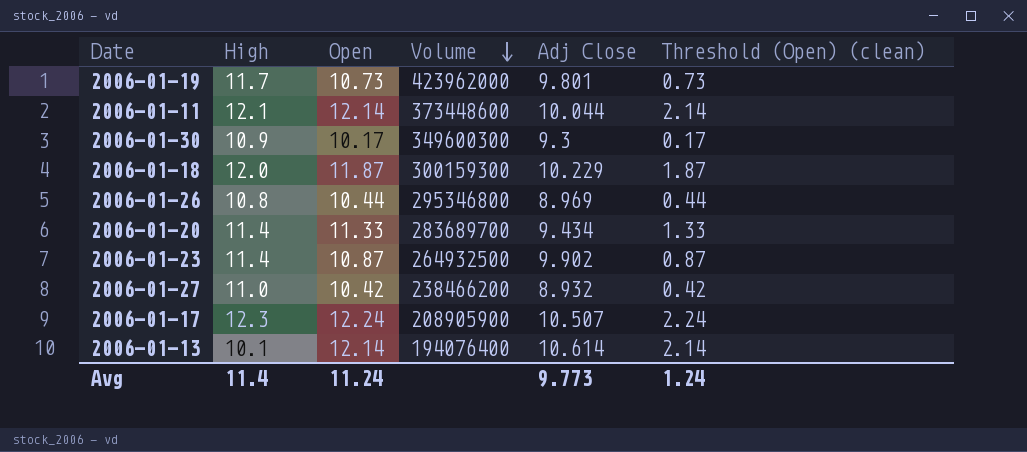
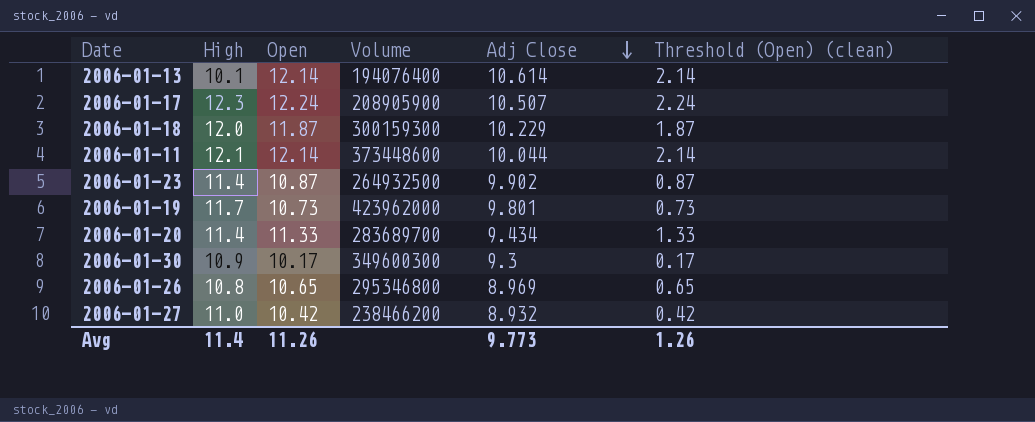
row order: Volume descending -> Adj Close descending
2006-01-26 | Open: 10.44 -> 10.65
2006-01-26 | Threshold (Open) (clean): 0.44 -> 0.65
Avg | Open: 11.24 -> 11.26
Avg | Threshold (Open) (clean): 1.24 -> 1.26

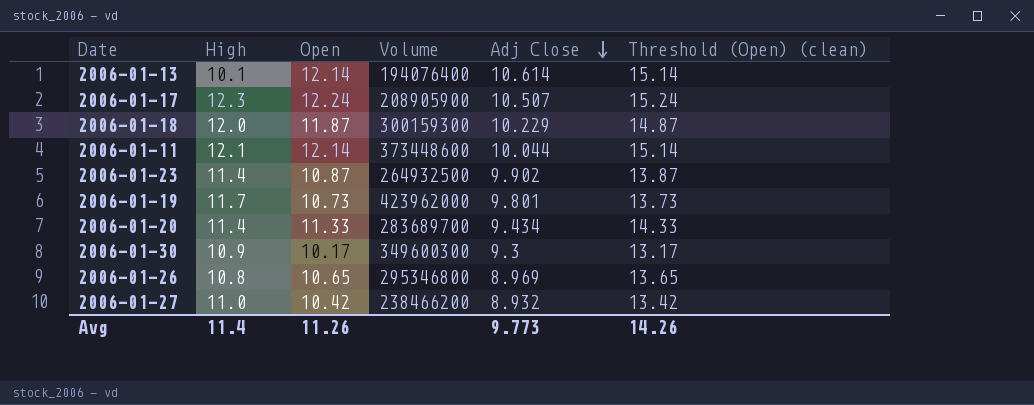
column Threshold (Open) (clean) | formula: [Open] - 10 -> [Open] + 3
Avg | Threshold (Open) (clean): 1.26 -> 14.26

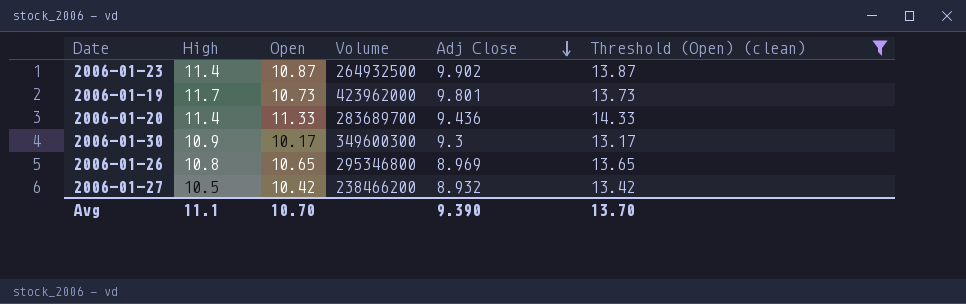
filter: none -> Threshold (Open) (clean) <= 14.33
2006-01-20 | Adj Close: 9.434 -> 9.436
2006-01-27 | High: 11.0 -> 10.5
Avg | High: 11.4 -> 11.1
Avg | Open: 11.26 -> 10.70
Avg | Adj Close: 9.773 -> 9.390
Avg | Threshold (Open) (clean): 14.26 -> 13.70

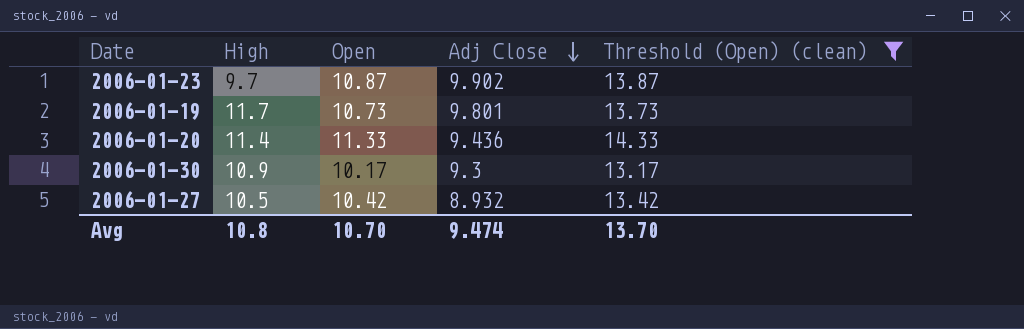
column Volume | position: 4 -> none
row 2006-01-26: 10.8 | 10.65 | 295346800 | 8.969 | 13.65 -> none
2006-01-23 | High: 11.4 -> 9.7
Avg | High: 11.1 -> 10.8
Avg | Adj Close: 9.390 -> 9.474

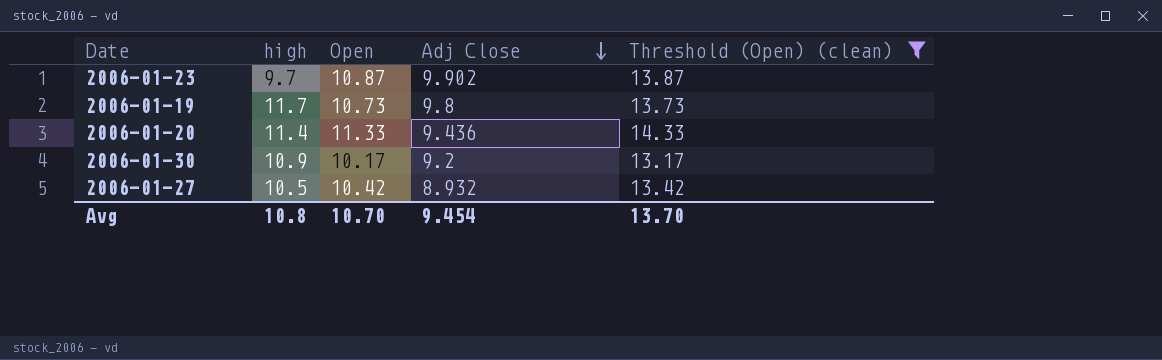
column name: High -> high
2006-01-19 | Adj Close: 9.801 -> 9.8
2006-01-30 | Adj Close: 9.3 -> 9.2
Avg | Adj Close: 9.474 -> 9.454

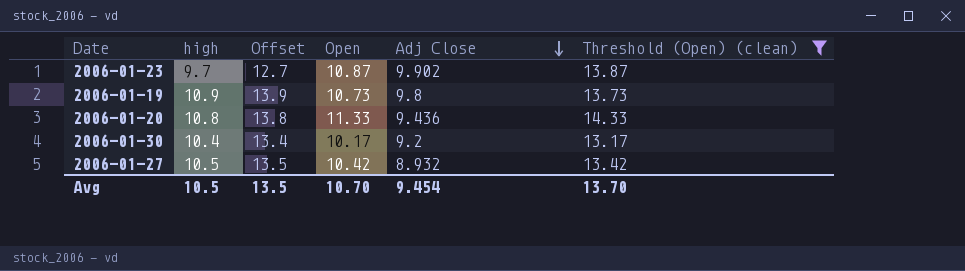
column Offset | formula: none -> [high] + 3
2006-01-19 | high: 11.7 -> 10.9
2006-01-20 | high: 11.4 -> 10.8
2006-01-30 | high: 10.9 -> 10.4
Avg | high: 10.8 -> 10.5

